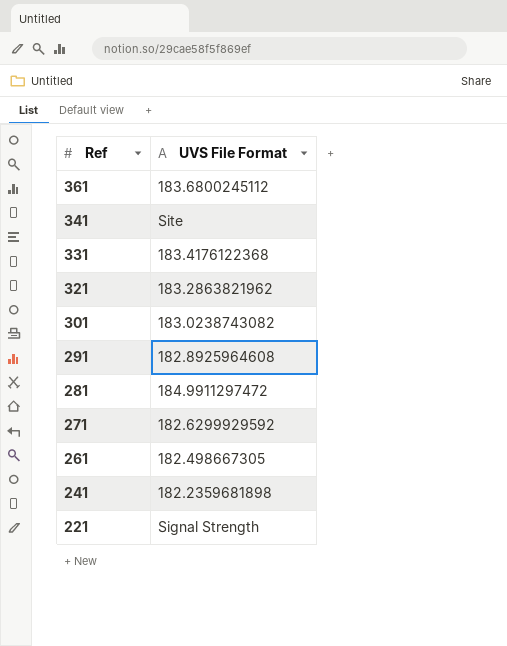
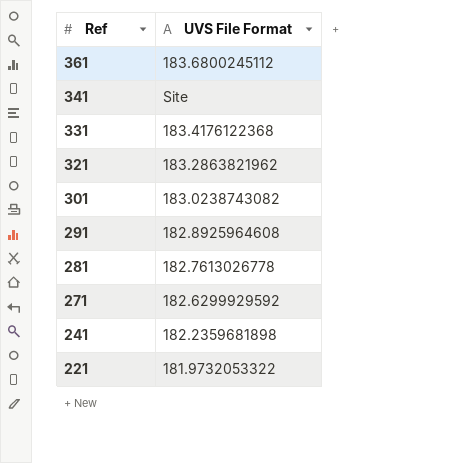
row 261: 182.498667305 -> none
281 | UVS File Format: 184.9911297472 -> 182.7613026778
221 | UVS File Format: Signal Strength -> 181.9732053322

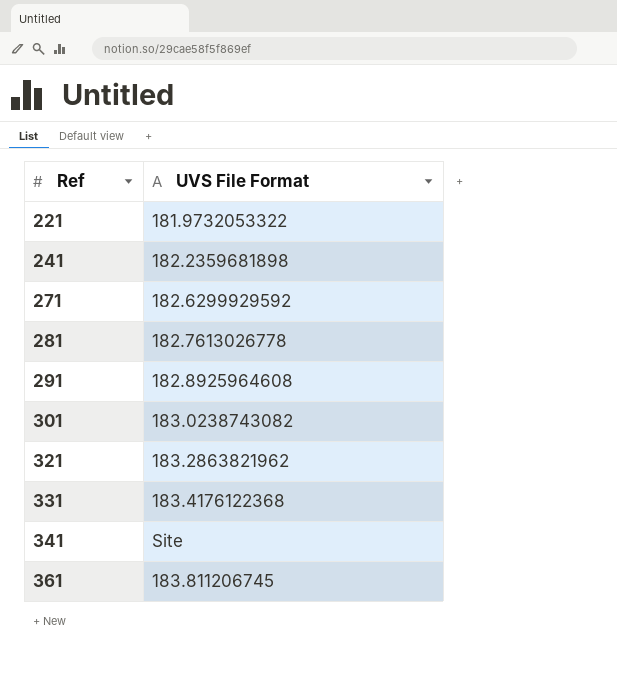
row order: Ref descending -> Ref ascending
361 | UVS File Format: 183.6800245112 -> 183.811206745

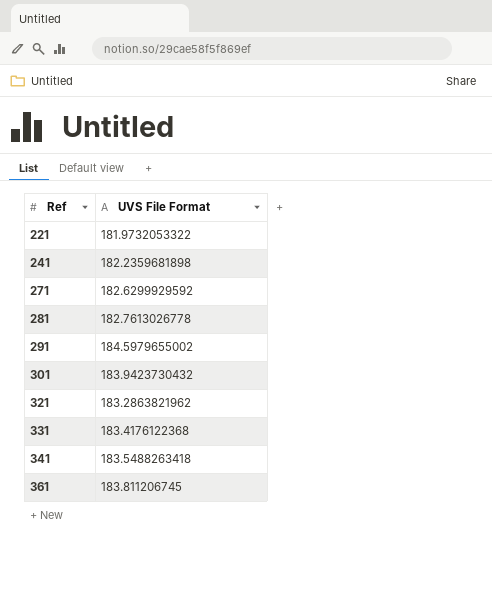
291 | UVS File Format: 182.8925964608 -> 184.5979655002
301 | UVS File Format: 183.0238743082 -> 183.9423730432
341 | UVS File Format: Site -> 183.5488263418

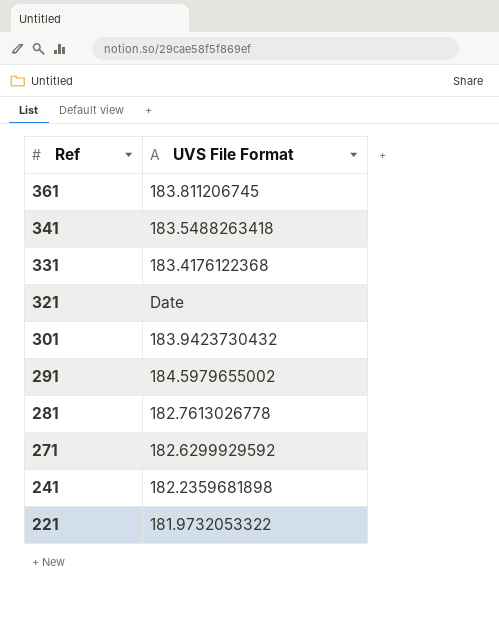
row order: Ref ascending -> Ref descending
321 | UVS File Format: 183.2863821962 -> Date

